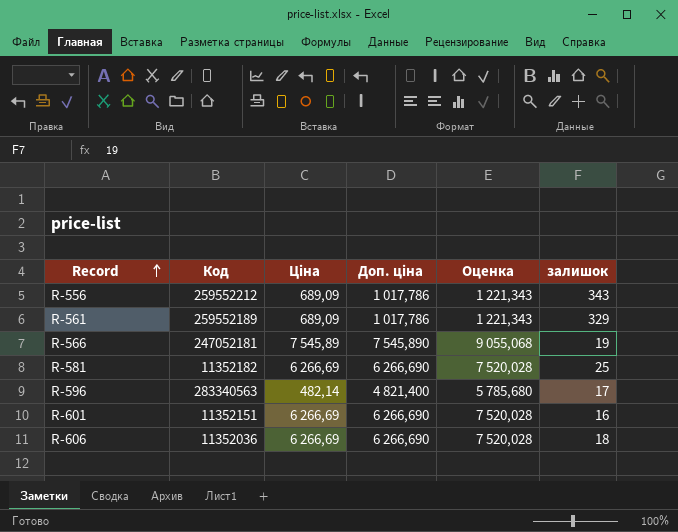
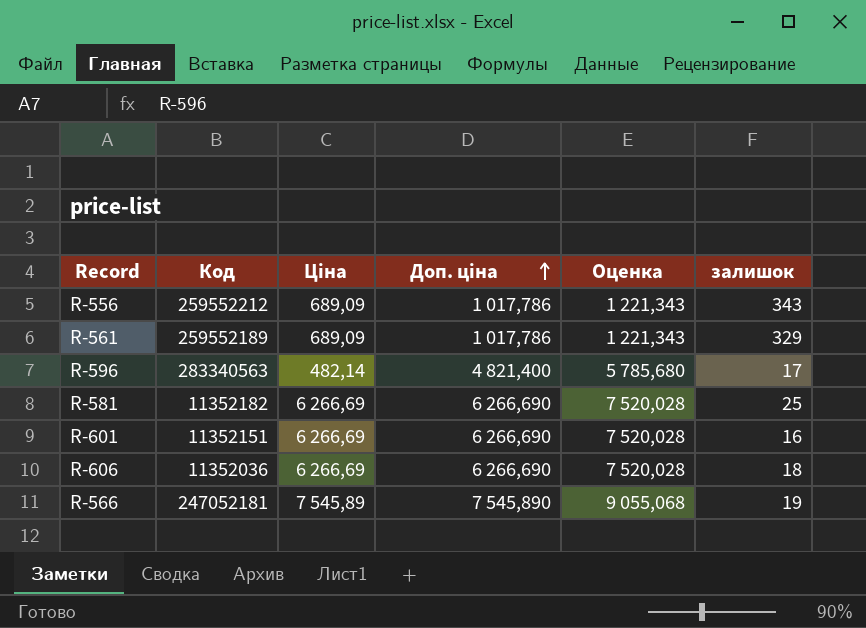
row order: Record ascending -> Доп. ціна ascending

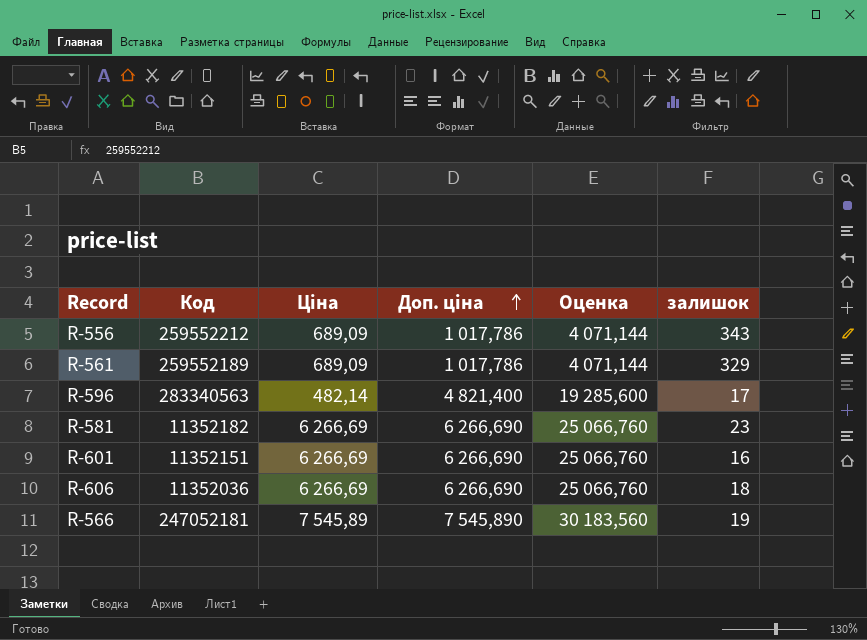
column Оценка | formula: [Доп. ціна] * 1,2 -> [Доп. ціна] * 4
R-581 | залишок: 25 -> 23

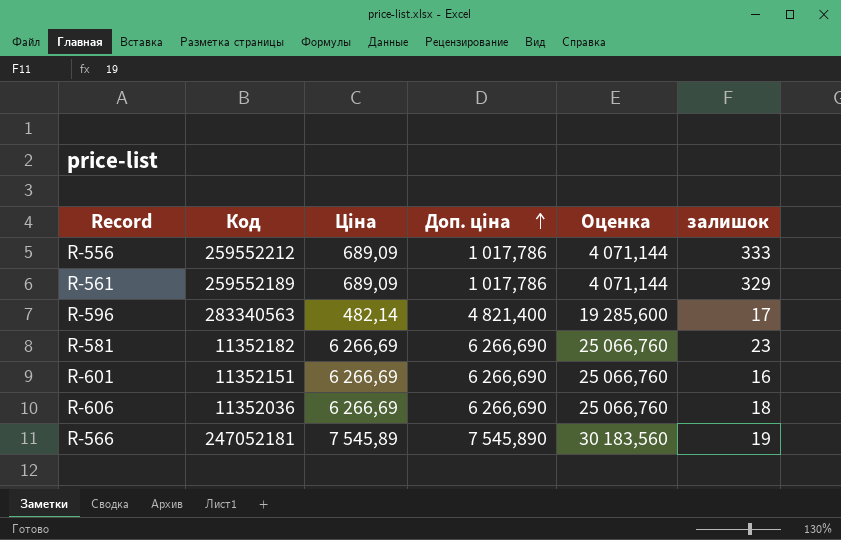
R-556 | залишок: 343 -> 333

